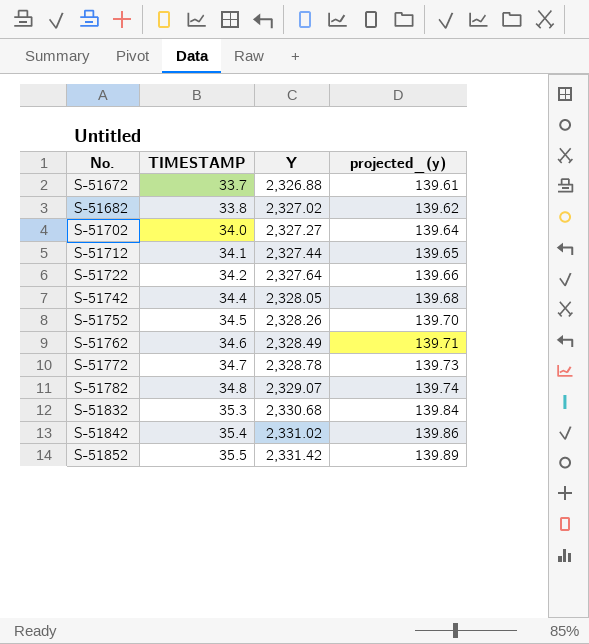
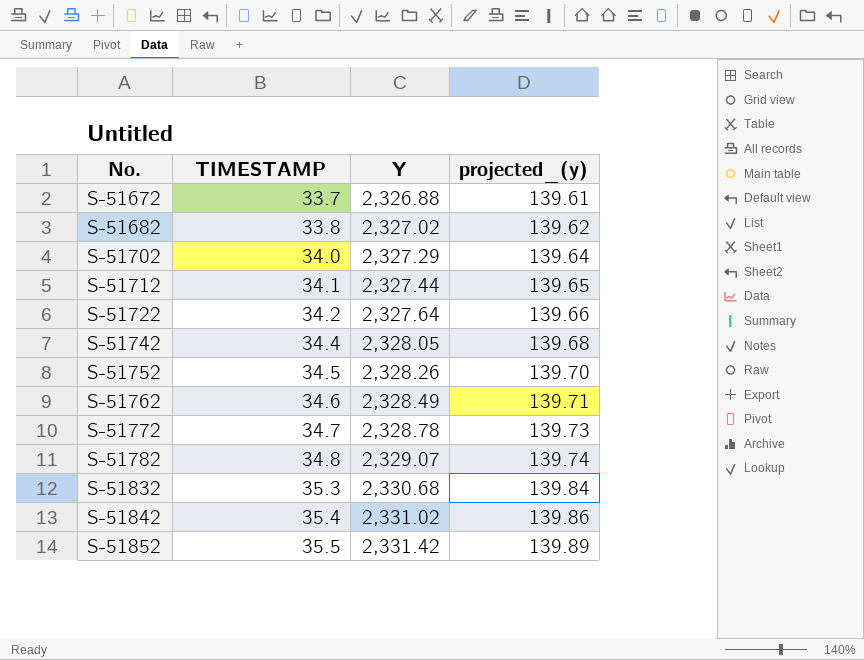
S-51702 | Y: 2,327.27 -> 2,327.29

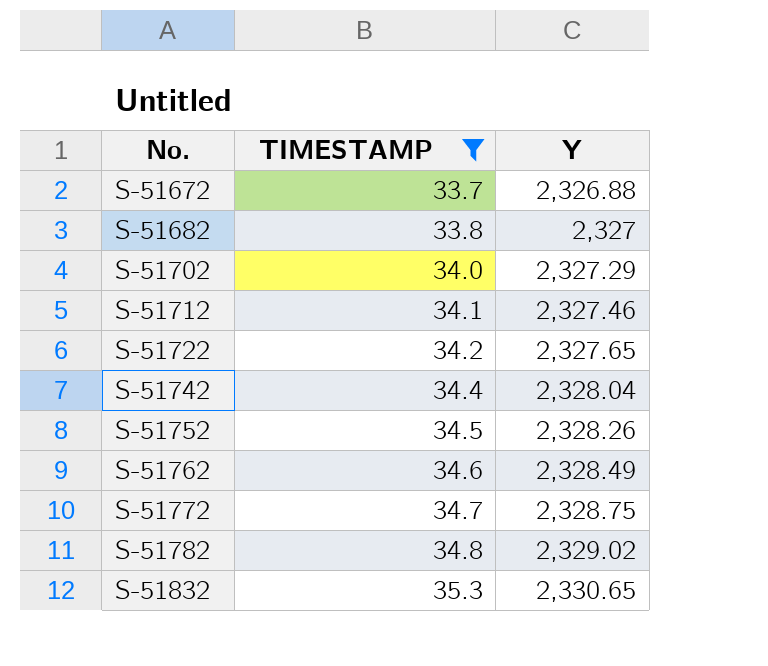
filter: none -> TIMESTAMP <= 35.3
column projected_(y) | formula: [Y] * 0.06 -> none
S-51682 | Y: 2,327.02 -> 2,327
S-51712 | Y: 2,327.44 -> 2,327.46
S-51722 | Y: 2,327.64 -> 2,327.65
S-51742 | Y: 2,328.05 -> 2,328.04
S-51772 | Y: 2,328.78 -> 2,328.75
S-51782 | Y: 2,329.07 -> 2,329.02
S-51832 | Y: 2,330.68 -> 2,330.65

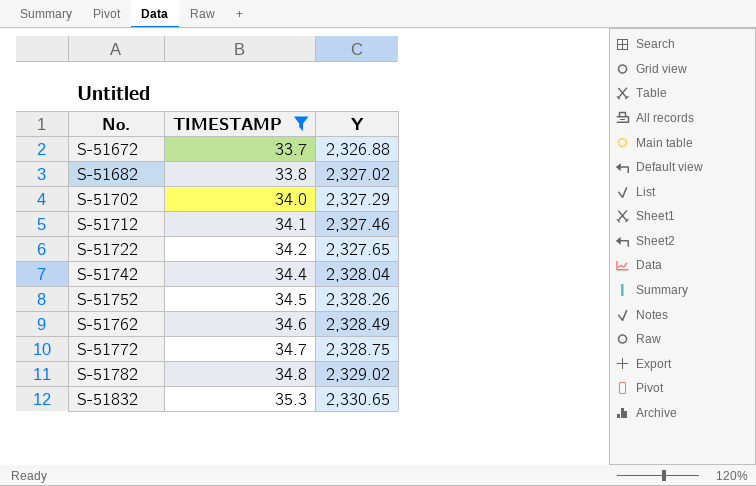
S-51682 | Y: 2,327 -> 2,327.02

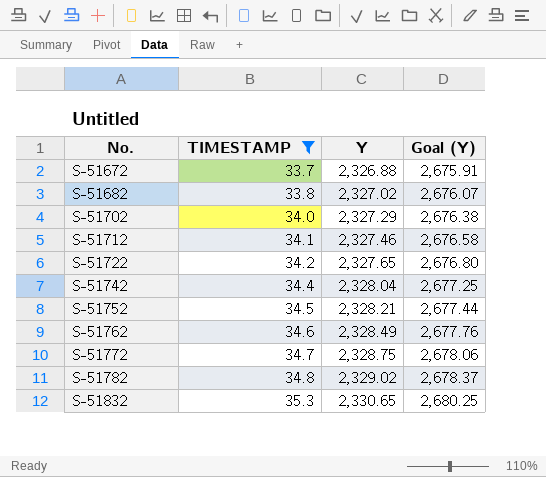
column Goal (Y) | formula: none -> [Y] * 1.15
S-51752 | Y: 2,328.26 -> 2,328.21

